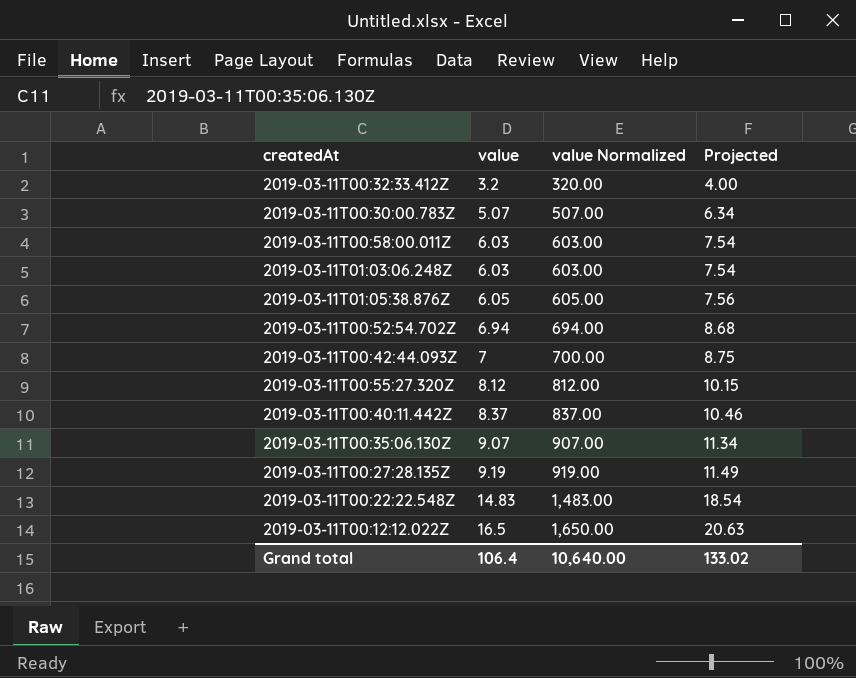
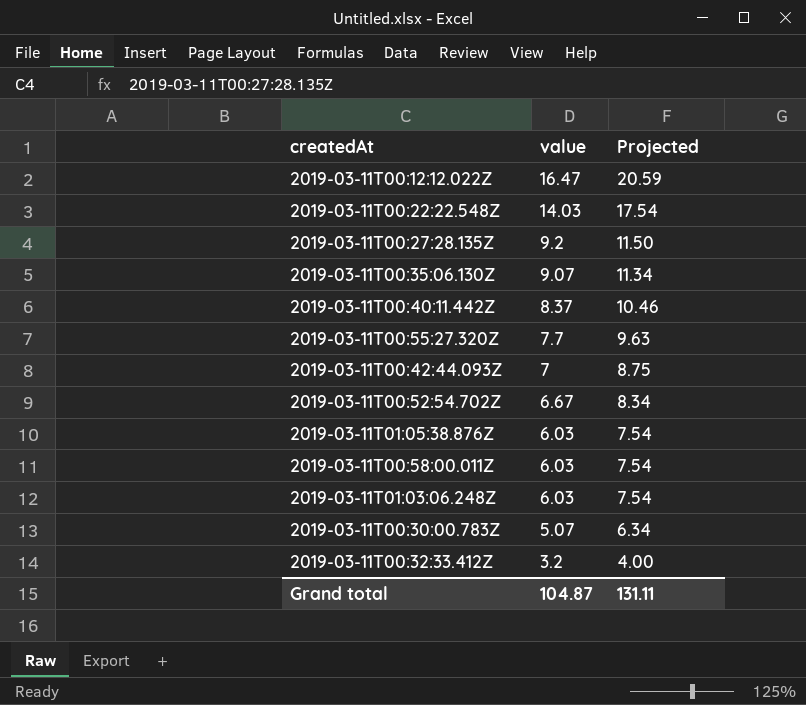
row order: value ascending -> value descending
column value Normalized | formula: [value] * 100 -> none
2019-03-11T00:12:12.022Z | value: 16.5 -> 16.47
2019-03-11T00:12:12.022Z | Projected: 20.63 -> 20.59
2019-03-11T00:22:22.548Z | value: 14.83 -> 14.03
2019-03-11T00:22:22.548Z | Projected: 18.54 -> 17.54
2019-03-11T00:27:28.135Z | value: 9.19 -> 9.2
2019-03-11T00:27:28.135Z | Projected: 11.49 -> 11.50
2019-03-11T00:55:27.320Z | value: 8.12 -> 7.7
2019-03-11T00:55:27.320Z | Projected: 10.15 -> 9.63
2019-03-11T00:52:54.702Z | value: 6.94 -> 6.67
2019-03-11T00:52:54.702Z | Projected: 8.68 -> 8.34
2019-03-11T01:05:38.876Z | value: 6.05 -> 6.03
2019-03-11T01:05:38.876Z | Projected: 7.56 -> 7.54
Grand total | value: 106.4 -> 104.87
Grand total | Projected: 133.02 -> 131.11

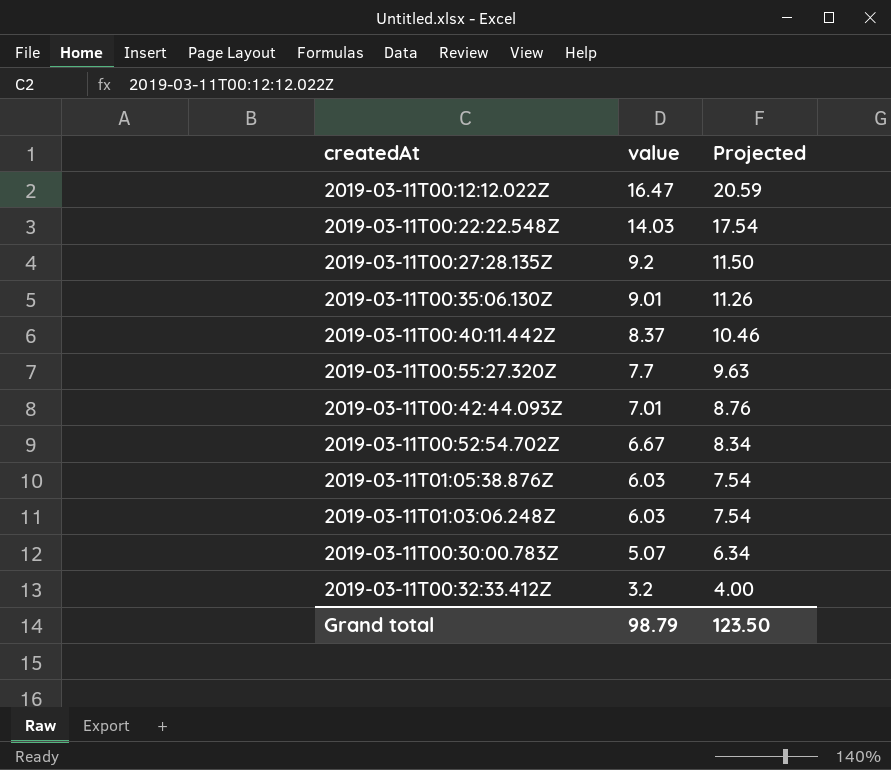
row 2019-03-11T00:58:00.011Z: 6.03 | 7.54 -> none
2019-03-11T00:35:06.130Z | value: 9.07 -> 9.01
2019-03-11T00:35:06.130Z | Projected: 11.34 -> 11.26
2019-03-11T00:42:44.093Z | value: 7 -> 7.01
2019-03-11T00:42:44.093Z | Projected: 8.75 -> 8.76
Grand total | value: 104.87 -> 98.79
Grand total | Projected: 131.11 -> 123.50

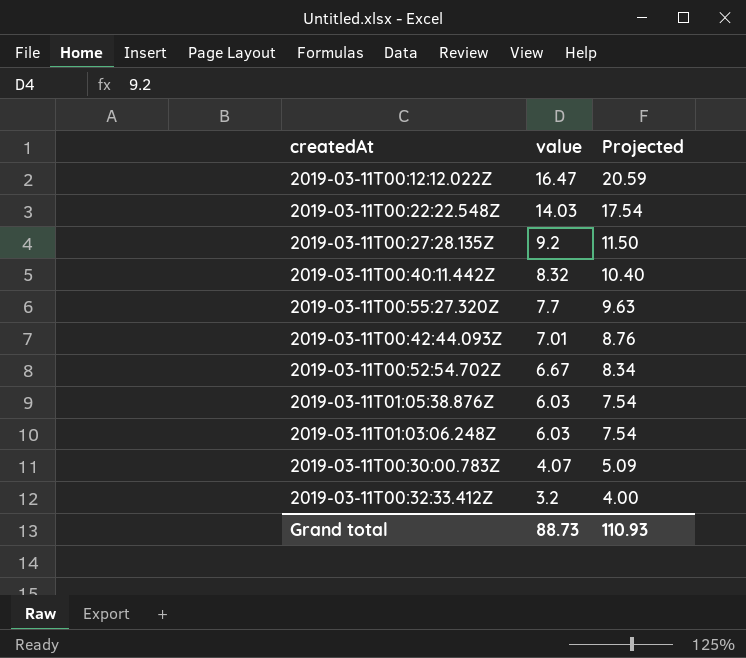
row 2019-03-11T00:35:06.130Z: 9.01 | 11.26 -> none
2019-03-11T00:40:11.442Z | value: 8.37 -> 8.32
2019-03-11T00:40:11.442Z | Projected: 10.46 -> 10.40
2019-03-11T00:30:00.783Z | value: 5.07 -> 4.07
2019-03-11T00:30:00.783Z | Projected: 6.34 -> 5.09
Grand total | value: 98.79 -> 88.73
Grand total | Projected: 123.50 -> 110.93

